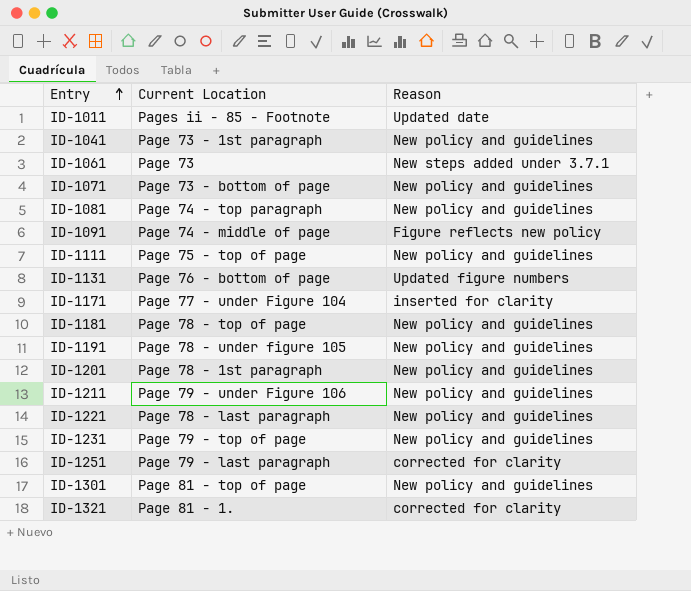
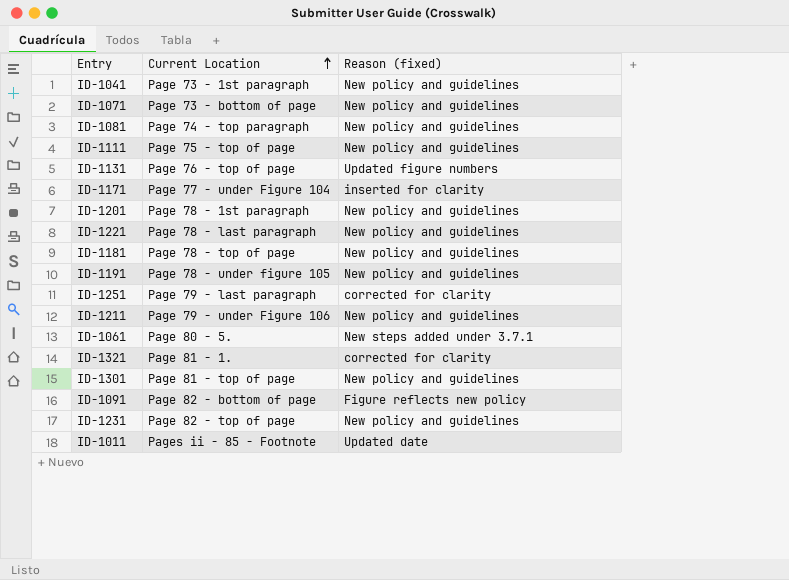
row order: Entry ascending -> Current Location ascending
column name: Reason -> Reason (fixed)
ID-1131 | Current Location: Page 76 - bottom of page -> Page 76 - top of page
ID-1061 | Current Location: Page 73 -> Page 80 - 5.
ID-1091 | Current Location: Page 74 - middle of page -> Page 82 - bottom of page
ID-1231 | Current Location: Page 79 - top of page -> Page 82 - top of page

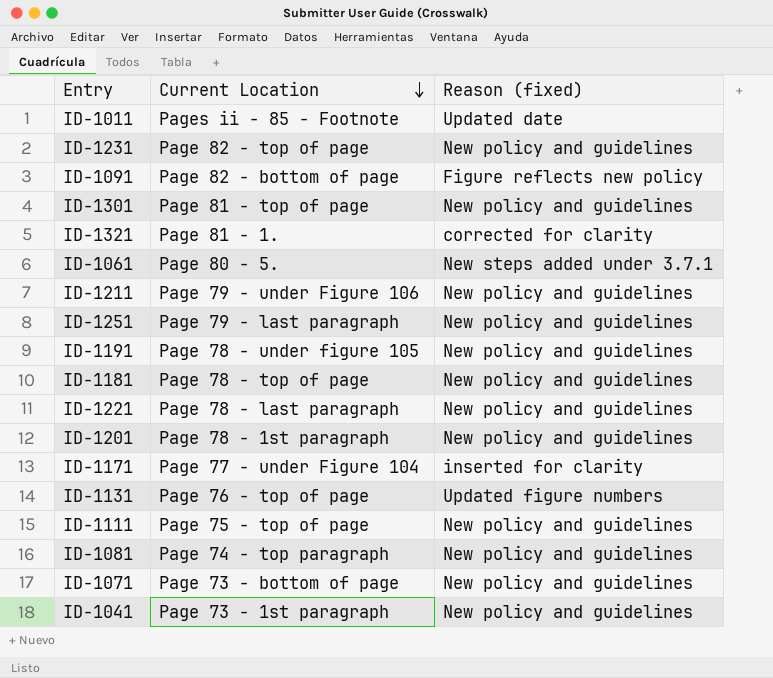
row order: Current Location ascending -> Current Location descending
ID-1251 | Reason (fixed): corrected for clarity -> New policy and guidelines

